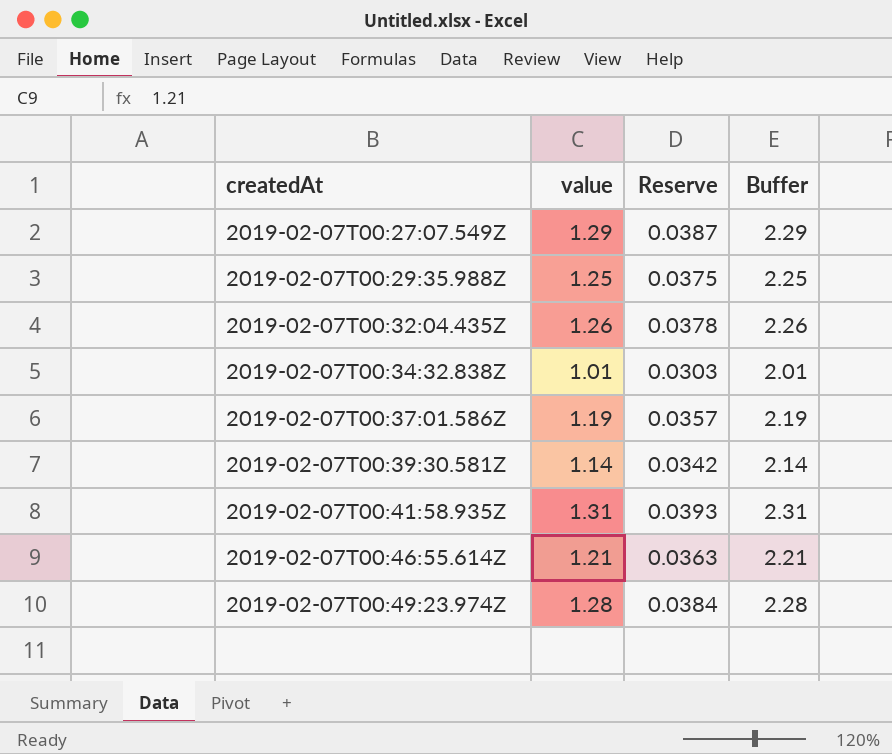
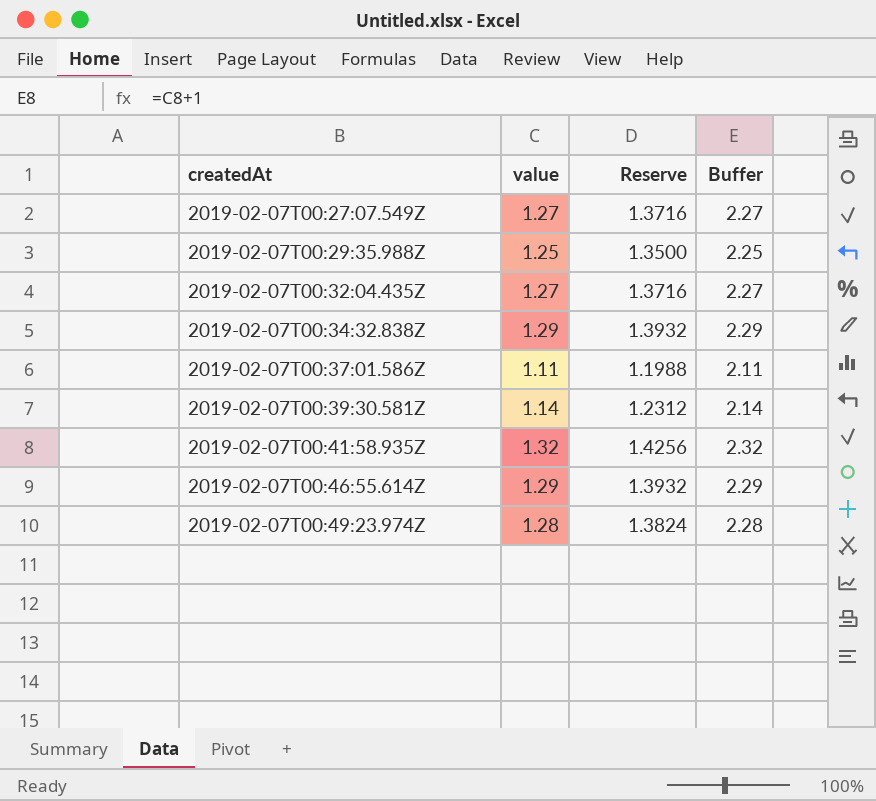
column Reserve | formula: [value] * 0.03 -> [value] * 1.08
2019-02-07T00:27:07.549Z | value: 1.29 -> 1.27
2019-02-07T00:27:07.549Z | Buffer: 2.29 -> 2.27
2019-02-07T00:32:04.435Z | value: 1.26 -> 1.27
2019-02-07T00:32:04.435Z | Buffer: 2.26 -> 2.27
2019-02-07T00:34:32.838Z | value: 1.01 -> 1.29
2019-02-07T00:34:32.838Z | Buffer: 2.01 -> 2.29
2019-02-07T00:37:01.586Z | value: 1.19 -> 1.11
2019-02-07T00:37:01.586Z | Buffer: 2.19 -> 2.11
2019-02-07T00:41:58.935Z | value: 1.31 -> 1.32
2019-02-07T00:41:58.935Z | Buffer: 2.31 -> 2.32
2019-02-07T00:46:55.614Z | value: 1.21 -> 1.29
2019-02-07T00:46:55.614Z | Buffer: 2.21 -> 2.29

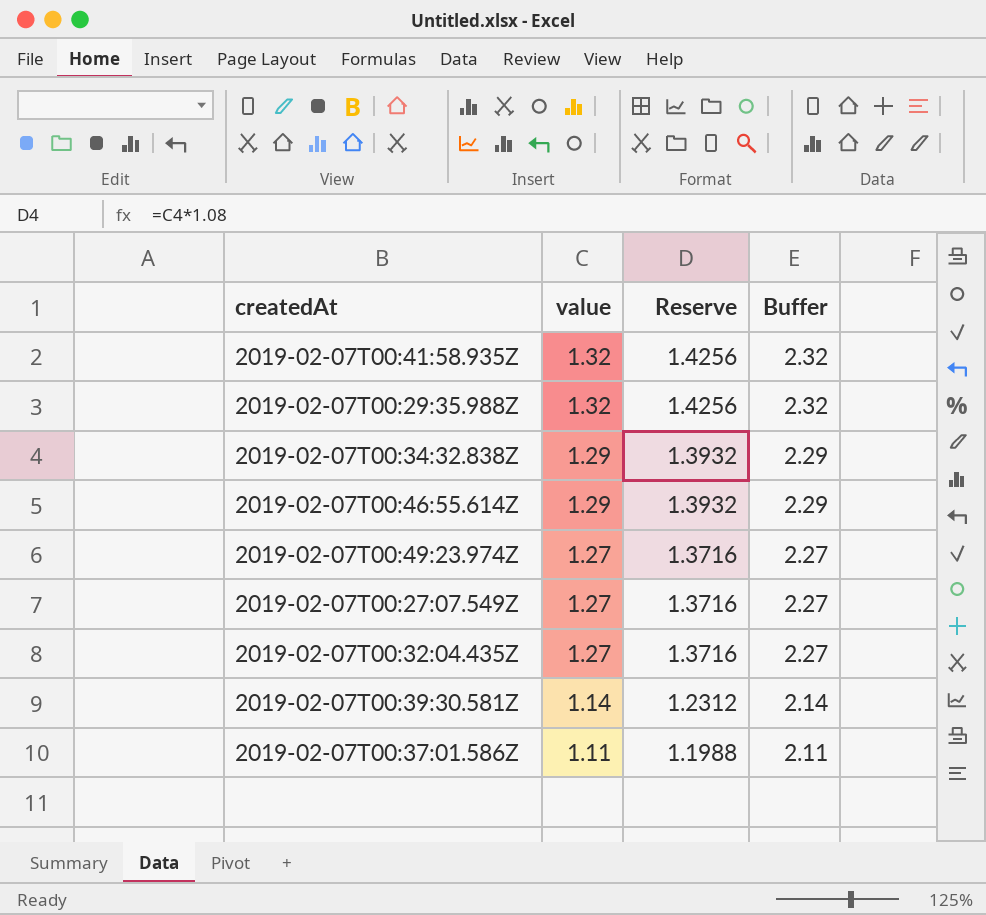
row order: createdAt ascending -> value descending
2019-02-07T00:29:35.988Z | value: 1.25 -> 1.32
2019-02-07T00:29:35.988Z | Reserve: 1.3500 -> 1.4256
2019-02-07T00:29:35.988Z | Buffer: 2.25 -> 2.32
2019-02-07T00:49:23.974Z | value: 1.28 -> 1.27
2019-02-07T00:49:23.974Z | Reserve: 1.3824 -> 1.3716
2019-02-07T00:49:23.974Z | Buffer: 2.28 -> 2.27

